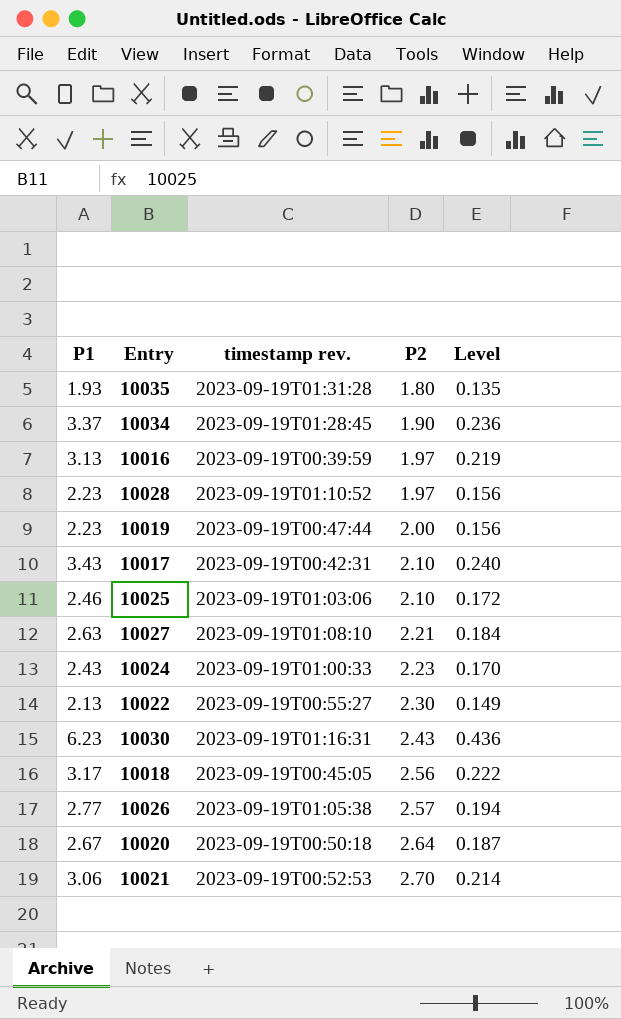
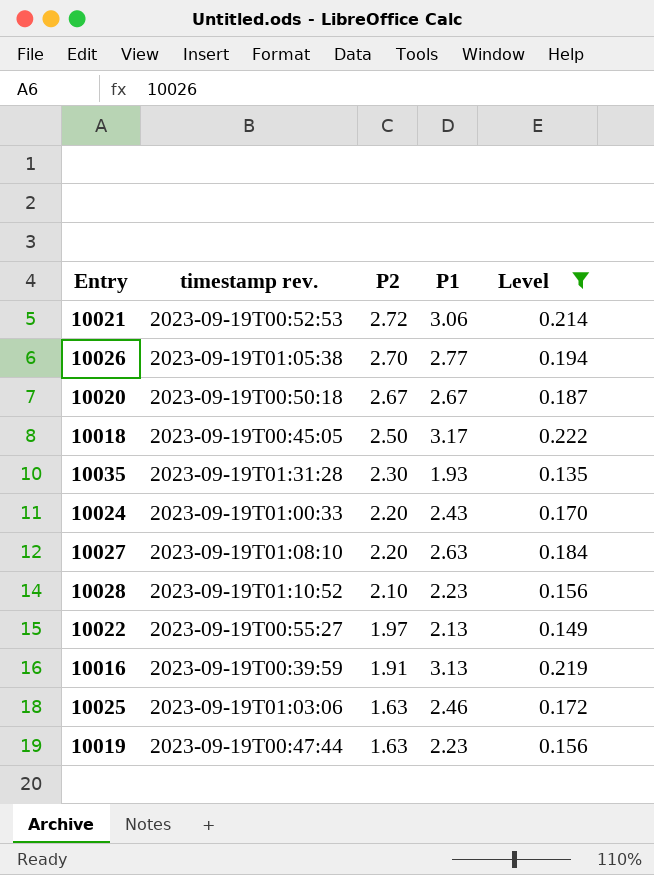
filter: none -> Level <= 0.222
row order: P2 ascending -> P2 descending
column P1 | position: 1 -> 4
10021 | P2: 2.70 -> 2.72
10026 | P2: 2.57 -> 2.70
10020 | P2: 2.64 -> 2.67
10018 | P2: 2.56 -> 2.50
10035 | P2: 1.80 -> 2.30
10024 | P2: 2.23 -> 2.20
10027 | P2: 2.21 -> 2.20
10028 | P2: 1.97 -> 2.10
10022 | P2: 2.30 -> 1.97
10016 | P2: 1.97 -> 1.91
10025 | P2: 2.10 -> 1.63
10019 | P2: 2.00 -> 1.63

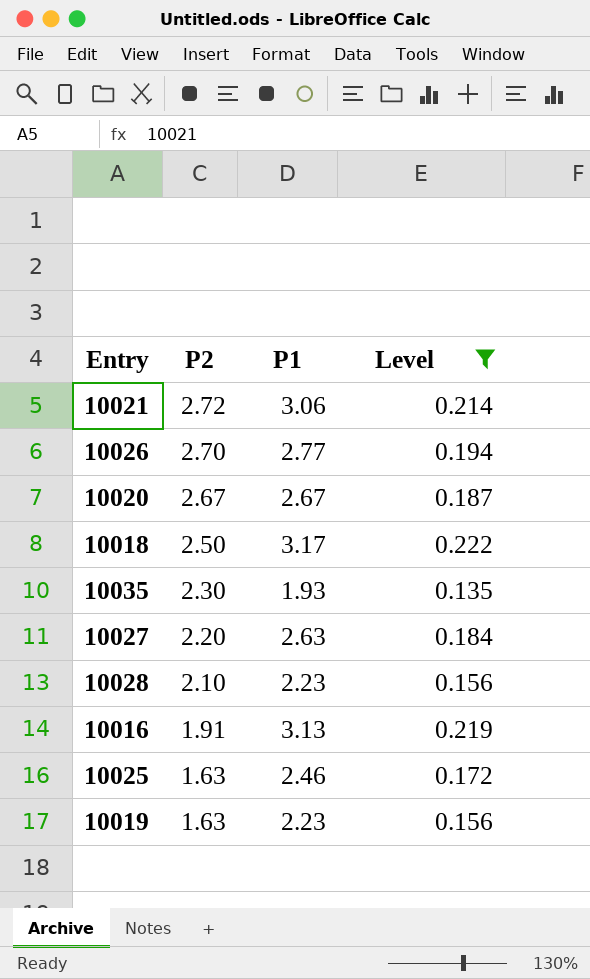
column timestamp rev. | position: 2 -> none
row 10024: 2023-09-19T01:00:33 | 2.20 | 2.43 | 0.170 -> none
row 10022: 2023-09-19T00:55:27 | 1.97 | 2.13 | 0.149 -> none

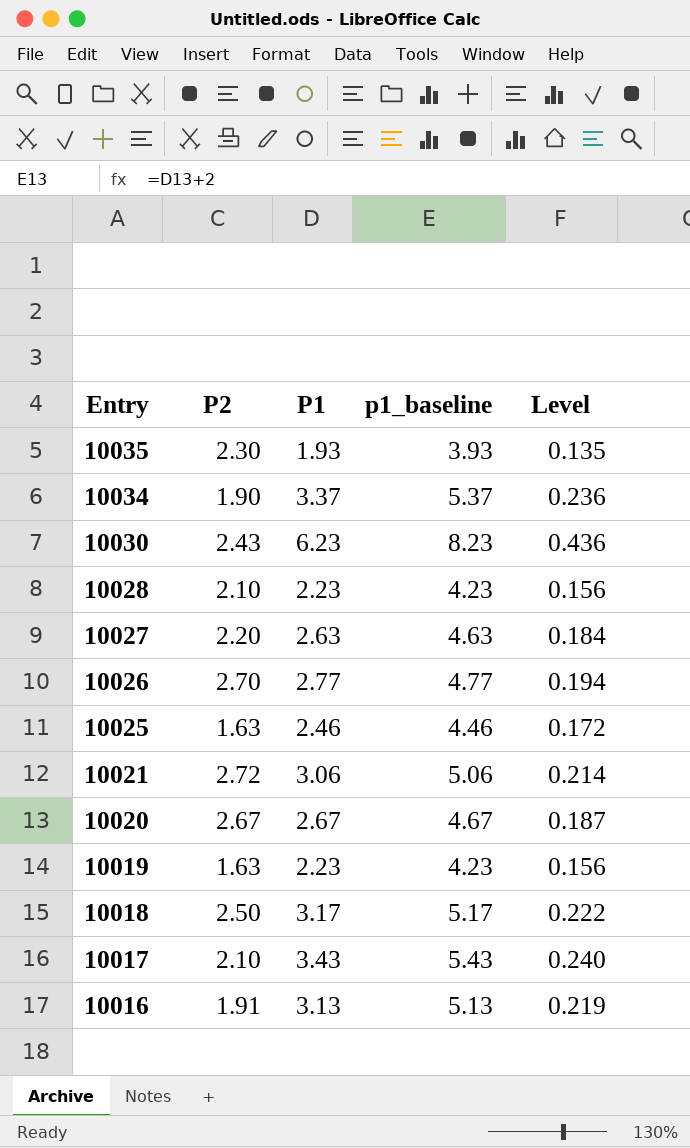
filter: Level <= 0.222 -> none
row order: P2 descending -> Entry descending
column p1_baseline | formula: none -> [P1] + 2

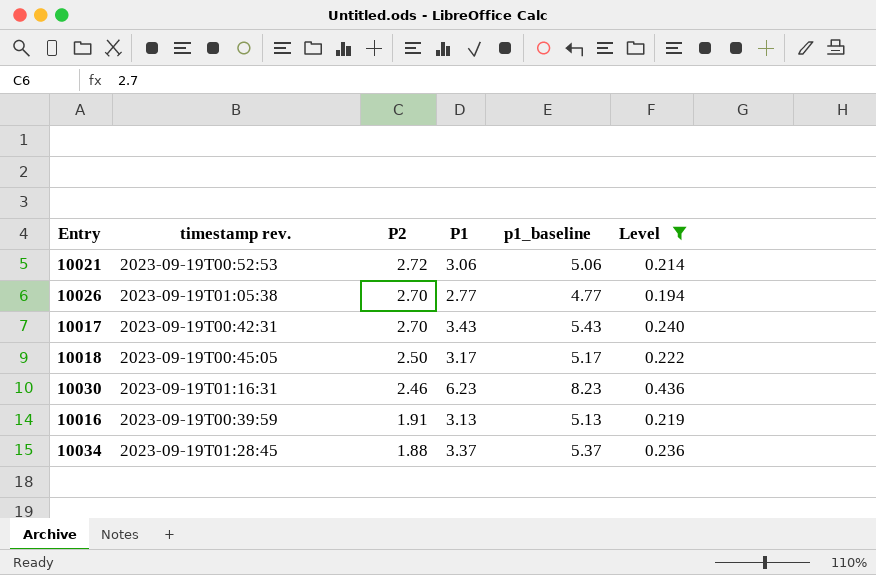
filter: none -> Level >= 0.194
row order: Entry descending -> P2 descending
column timestamp rev. | position: none -> 2
10017 | P2: 2.10 -> 2.70
10030 | P2: 2.43 -> 2.46
10034 | P2: 1.90 -> 1.88

